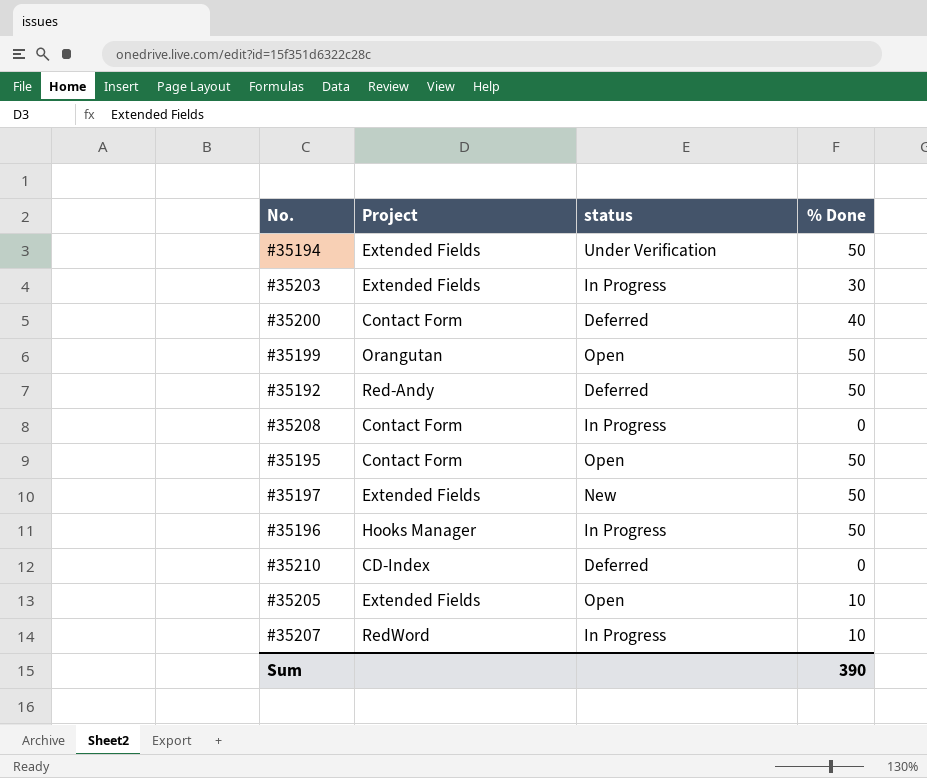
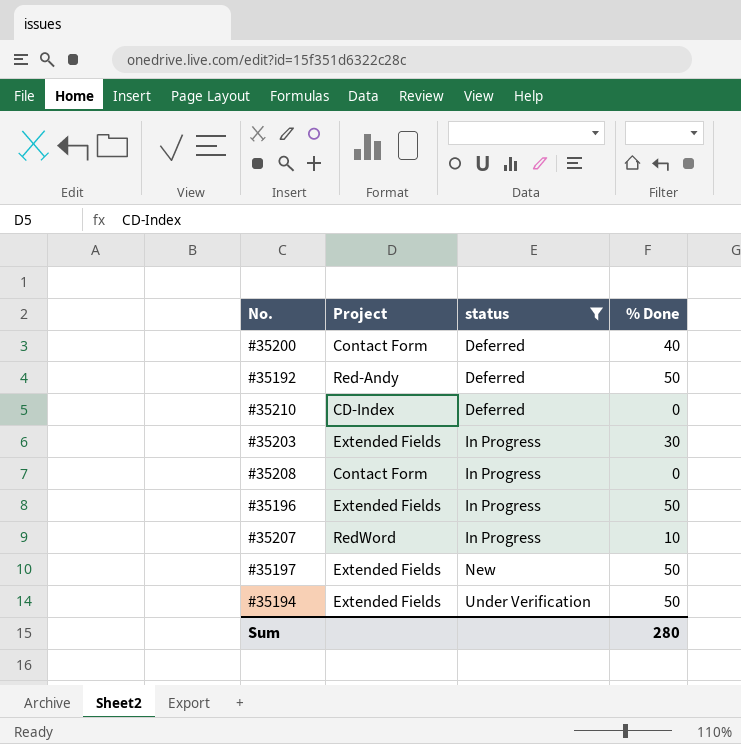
filter: none -> status != Open
row order: none -> status ascending
#35196 | Project: Hooks Manager -> Extended Fields
Sum | % Done: 390 -> 280

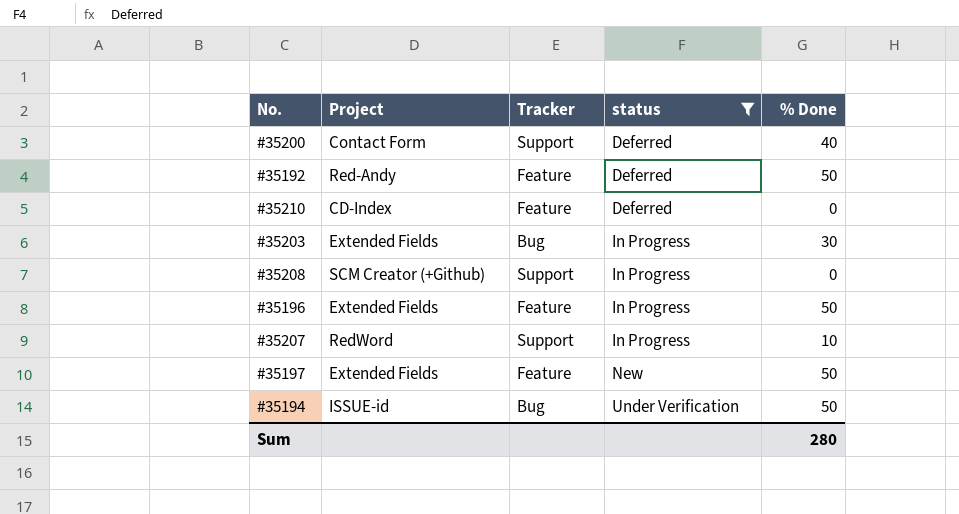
column Tracker | position: none -> 3
#35208 | Project: Contact Form -> SCM Creator (+Github)
#35194 | Project: Extended Fields -> ISSUE-id

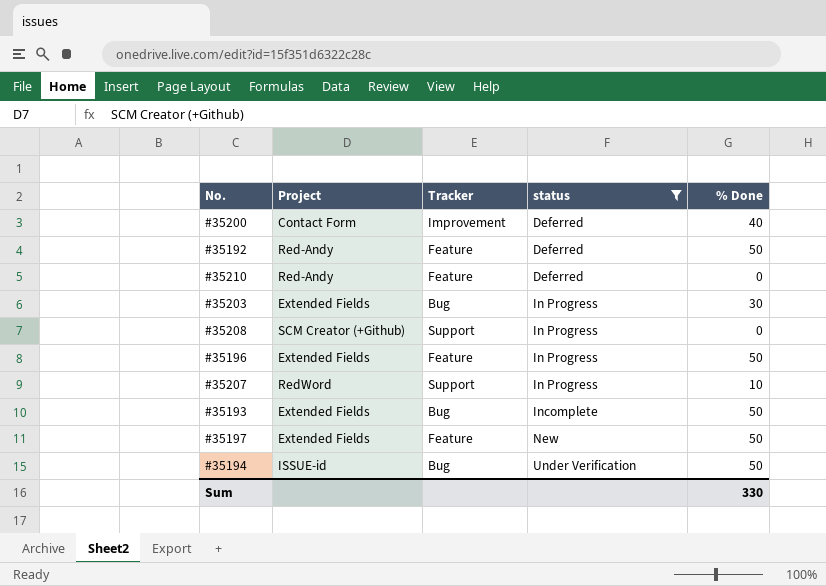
#35200 | Tracker: Support -> Improvement
#35210 | Project: CD-Index -> Red-Andy
row #35193: none -> Extended Fields | Bug | Incomplete | 50
Sum | % Done: 280 -> 330

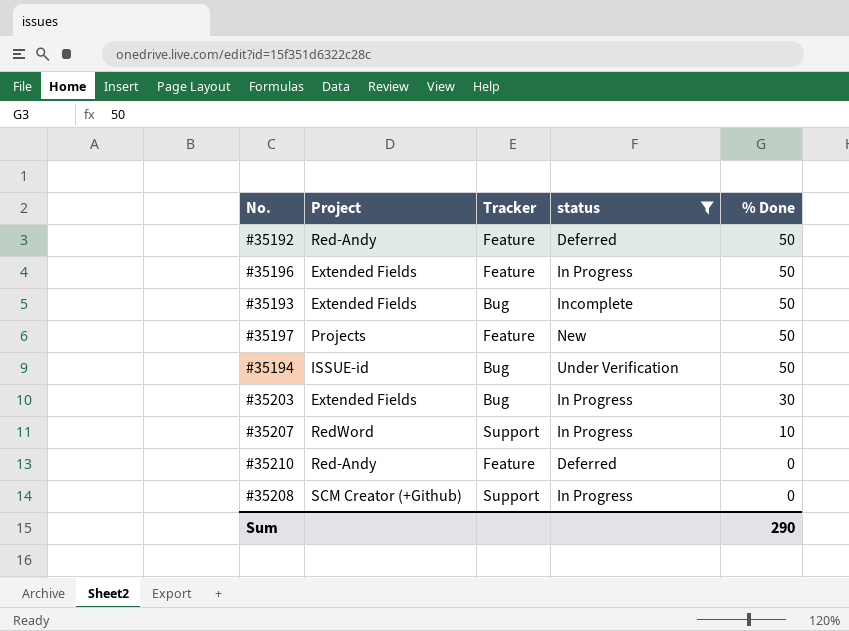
row order: status ascending -> % Done descending
row #35200: Contact Form | Improvement | Deferred | 40 -> none
#35197 | Project: Extended Fields -> Projects
Sum | % Done: 330 -> 290

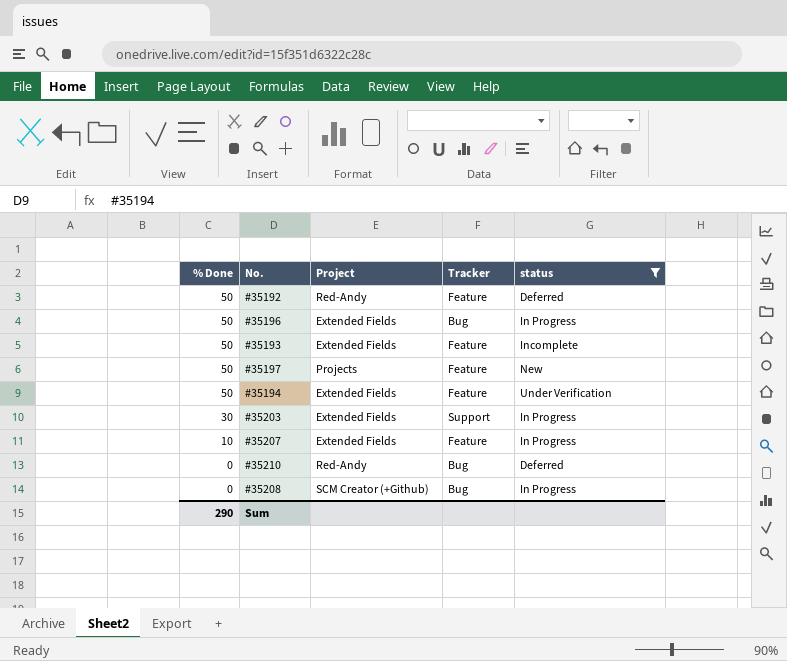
column % Done | position: 5 -> 1
#35196 | Tracker: Feature -> Bug
#35193 | Tracker: Bug -> Feature
#35194 | Project: ISSUE-id -> Extended Fields
#35194 | Tracker: Bug -> Feature
#35203 | Tracker: Bug -> Support
#35207 | Project: RedWord -> Extended Fields
#35207 | Tracker: Support -> Feature
#35210 | Tracker: Feature -> Bug
#35208 | Tracker: Support -> Bug

